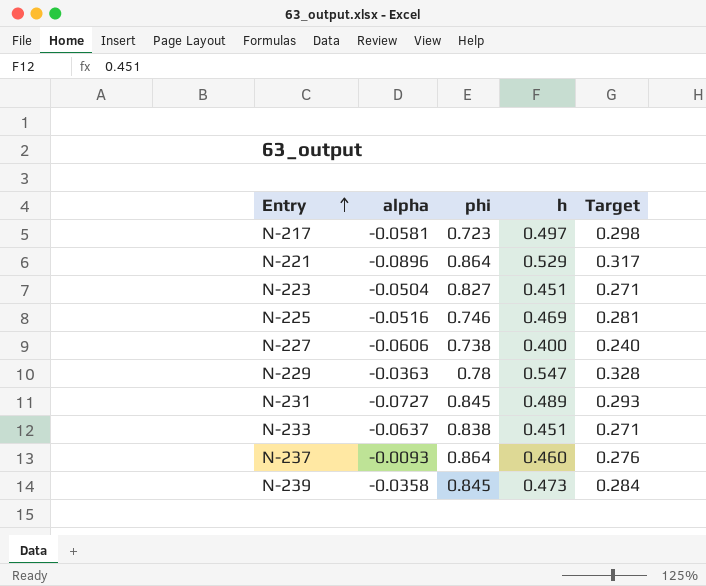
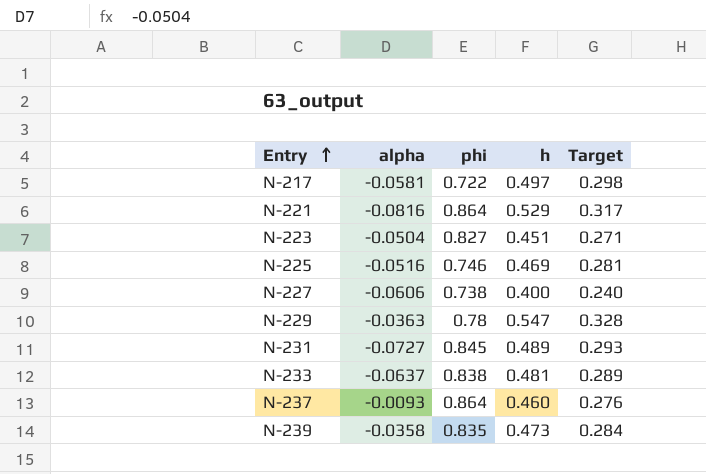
N-217 | phi: 0.723 -> 0.722
N-221 | alpha: -0.0896 -> -0.0816
N-233 | h: 0.451 -> 0.481
N-233 | Target: 0.271 -> 0.289
N-239 | phi: 0.845 -> 0.835

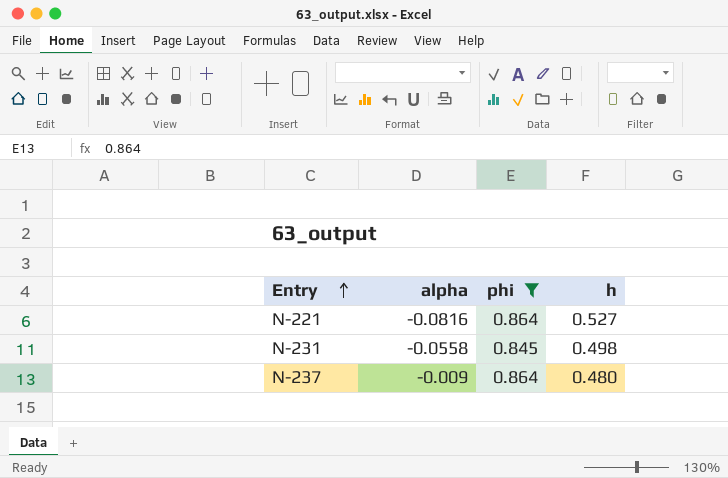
filter: none -> phi >= 0.845
column Target | formula: [h] * 0.6 -> none
N-221 | h: 0.529 -> 0.527
N-231 | alpha: -0.0727 -> -0.0558
N-231 | h: 0.489 -> 0.498
N-237 | alpha: -0.0093 -> -0.009
N-237 | h: 0.460 -> 0.480

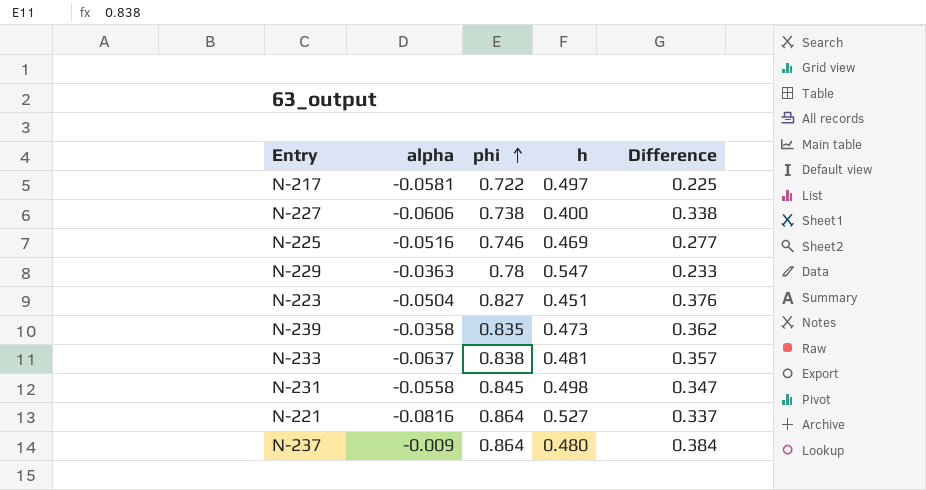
filter: phi >= 0.845 -> none
row order: Entry ascending -> phi ascending
column Difference | formula: none -> [phi] - [h]

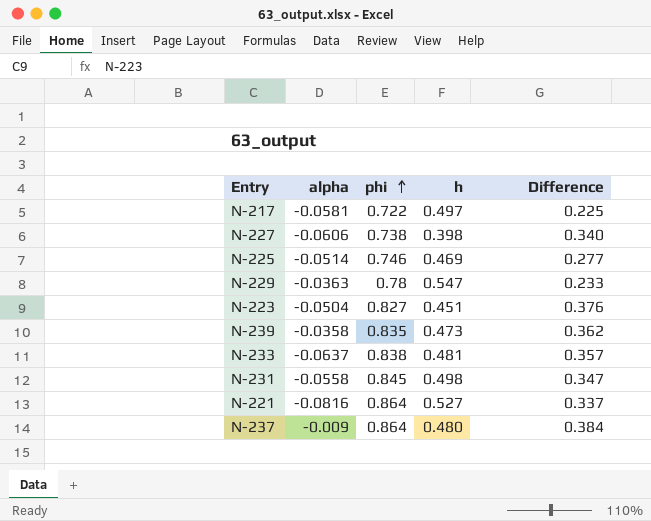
N-227 | h: 0.400 -> 0.398
N-227 | Difference: 0.338 -> 0.340
N-225 | alpha: -0.0516 -> -0.0514

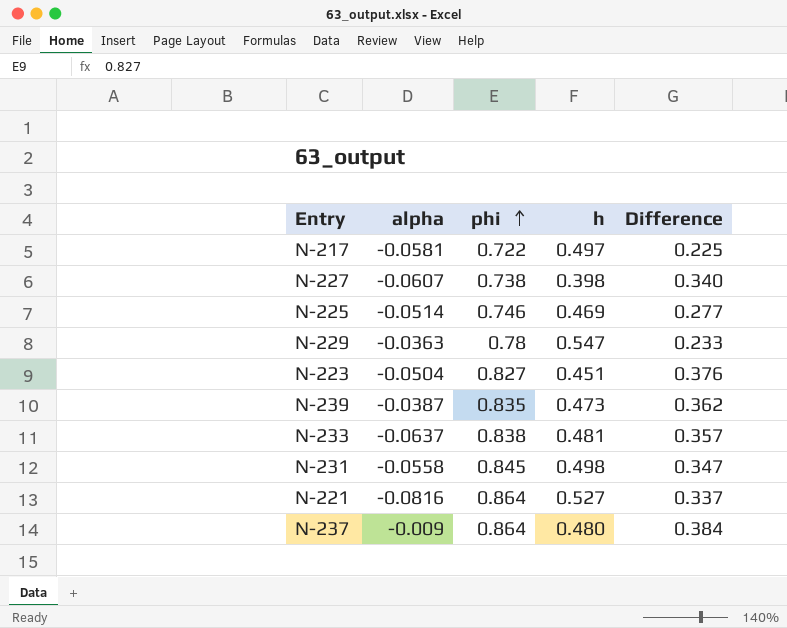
N-227 | alpha: -0.0606 -> -0.0607
N-239 | alpha: -0.0358 -> -0.0387

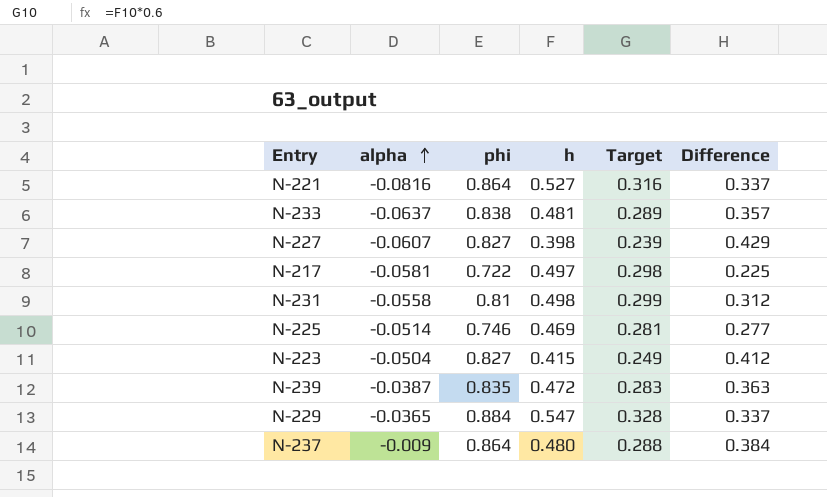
row order: phi ascending -> alpha ascending
column Target | formula: none -> [h] * 0.6
N-227 | phi: 0.738 -> 0.827
N-227 | Difference: 0.340 -> 0.429
N-231 | phi: 0.845 -> 0.81
N-231 | Difference: 0.347 -> 0.312
N-223 | h: 0.451 -> 0.415
N-223 | Difference: 0.376 -> 0.412
N-239 | h: 0.473 -> 0.472
N-239 | Difference: 0.362 -> 0.363
N-229 | alpha: -0.0363 -> -0.0365
N-229 | phi: 0.78 -> 0.884
N-229 | Difference: 0.233 -> 0.337

